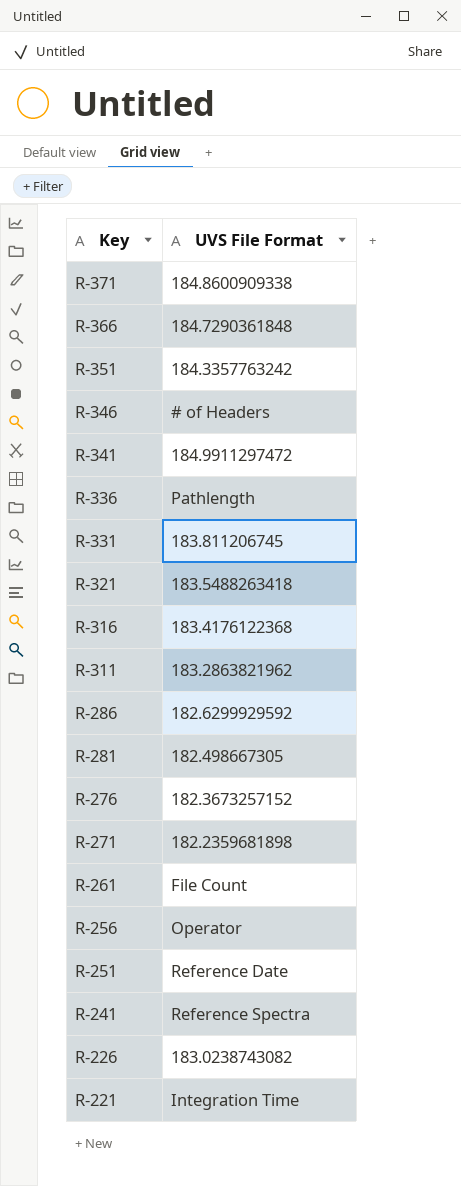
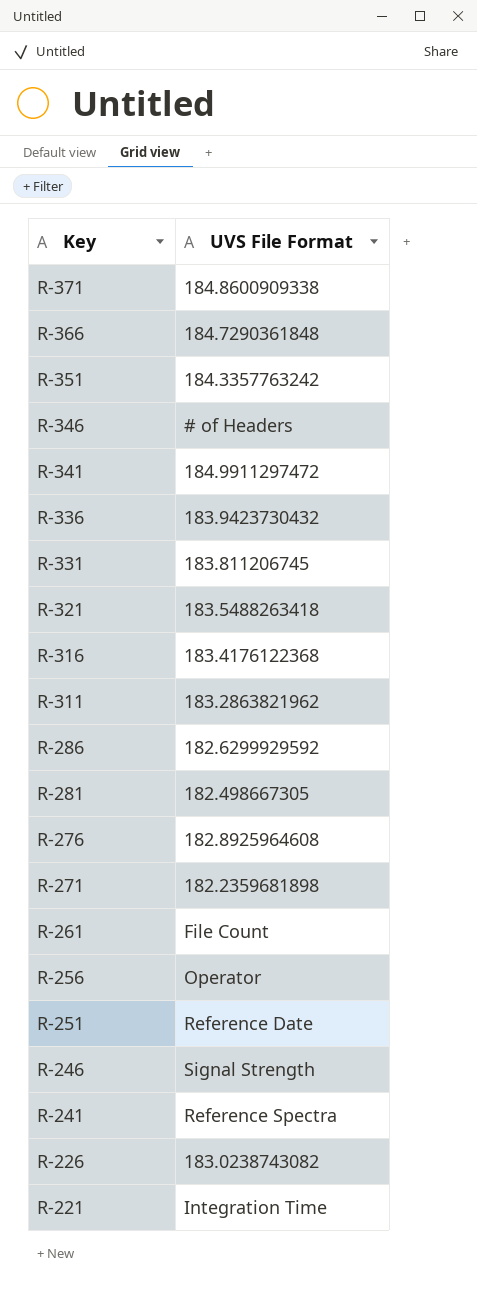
R-336 | UVS File Format: Pathlength -> 183.9423730432
R-276 | UVS File Format: 182.3673257152 -> 182.8925964608
row R-246: none -> Signal Strength

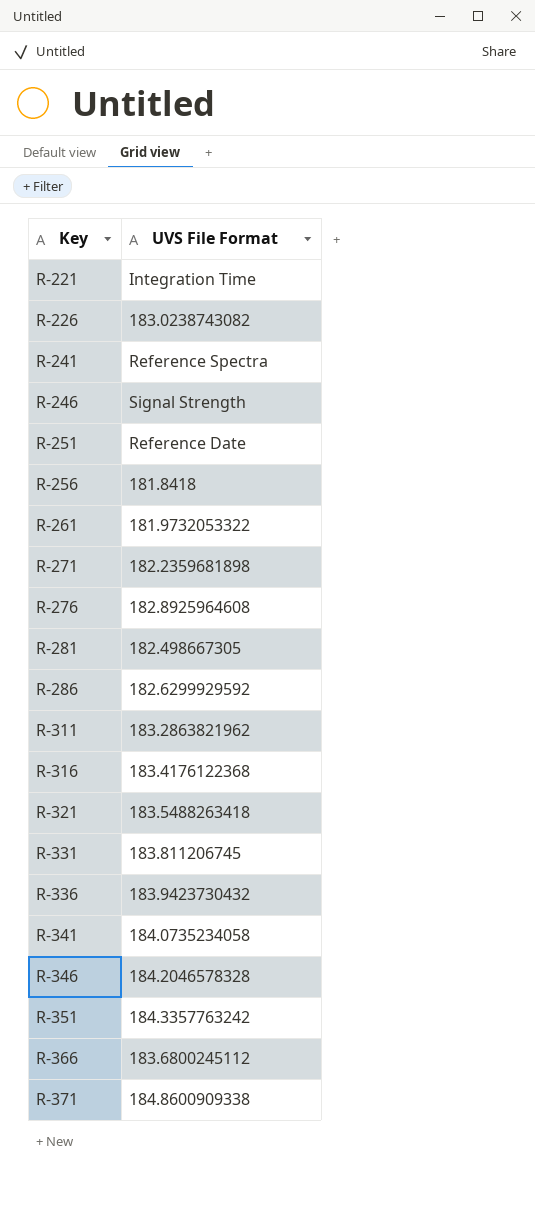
row order: Key descending -> Key ascending
R-256 | UVS File Format: Operator -> 181.8418
R-261 | UVS File Format: File Count -> 181.9732053322
R-341 | UVS File Format: 184.9911297472 -> 184.0735234058
R-346 | UVS File Format: # of Headers -> 184.2046578328
R-366 | UVS File Format: 184.7290361848 -> 183.6800245112

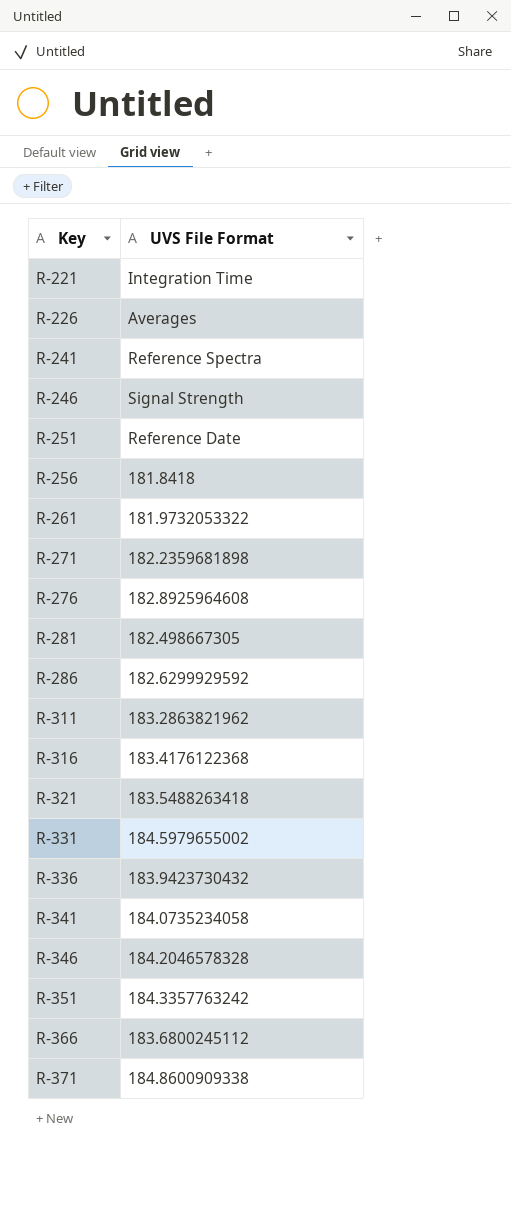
R-226 | UVS File Format: 183.0238743082 -> Averages
R-331 | UVS File Format: 183.811206745 -> 184.5979655002

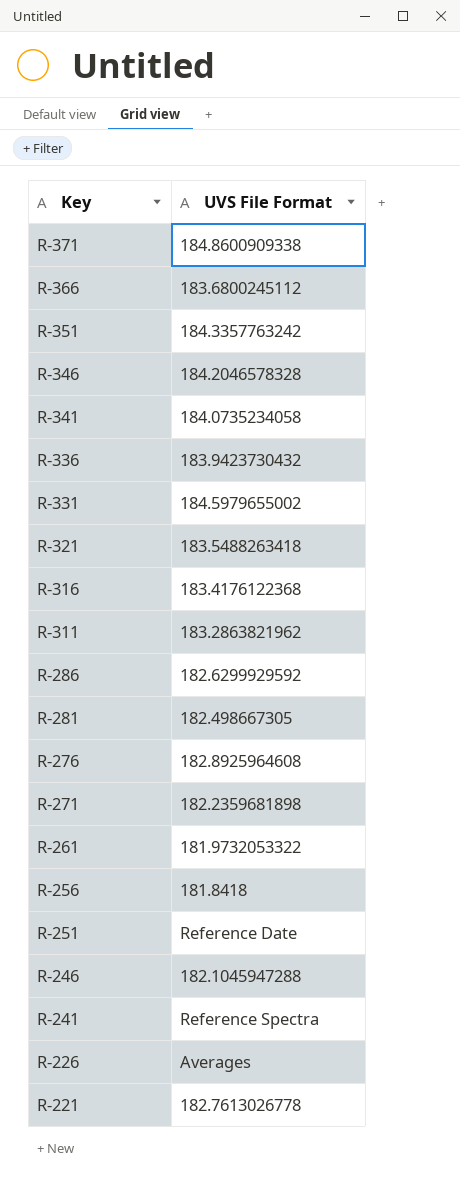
row order: Key ascending -> Key descending
R-246 | UVS File Format: Signal Strength -> 182.1045947288
R-221 | UVS File Format: Integration Time -> 182.7613026778

